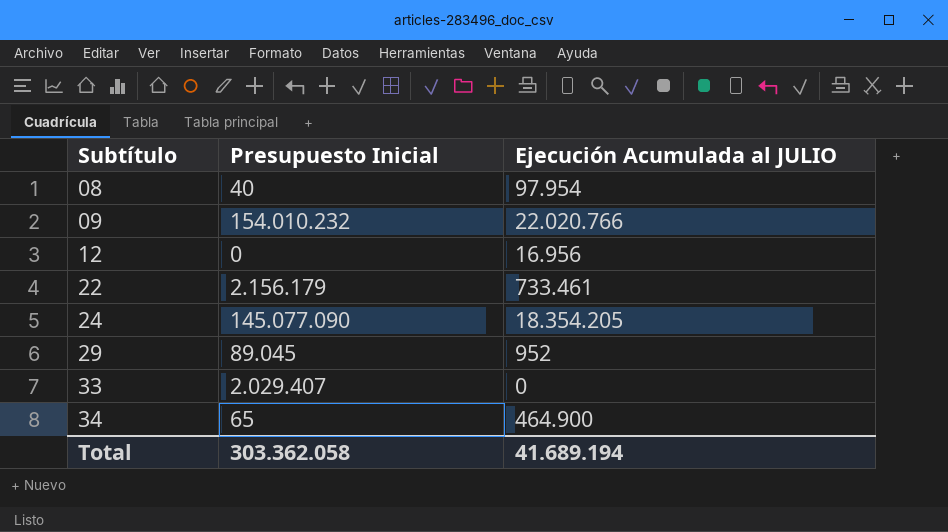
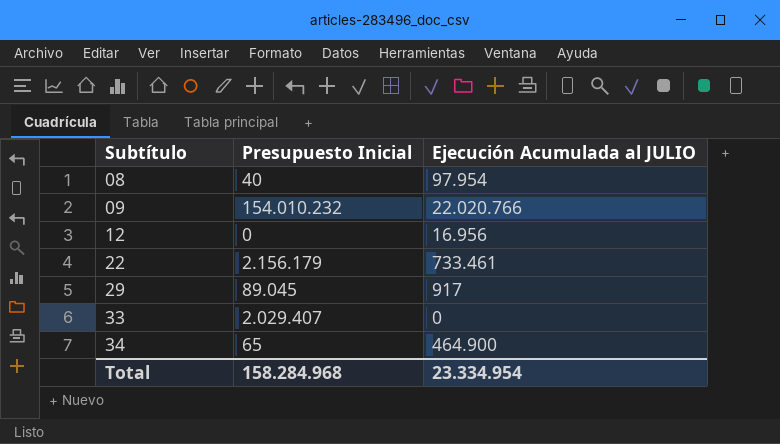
row 24: 145.077.090 | 18.354.205 -> none
29 | Ejecución Acumulada al JULIO: 952 -> 917
Total | Presupuesto Inicial: 303.362.058 -> 158.284.968
Total | Ejecución Acumulada al JULIO: 41.689.194 -> 23.334.954

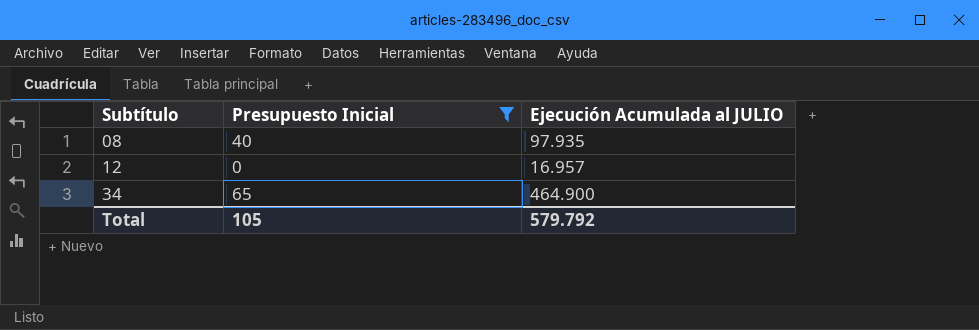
filter: none -> Presupuesto Inicial <= 65
08 | Ejecución Acumulada al JULIO: 97.954 -> 97.935
12 | Ejecución Acumulada al JULIO: 16.956 -> 16.957
Total | Presupuesto Inicial: 158.284.968 -> 105
Total | Ejecución Acumulada al JULIO: 23.334.954 -> 579.792

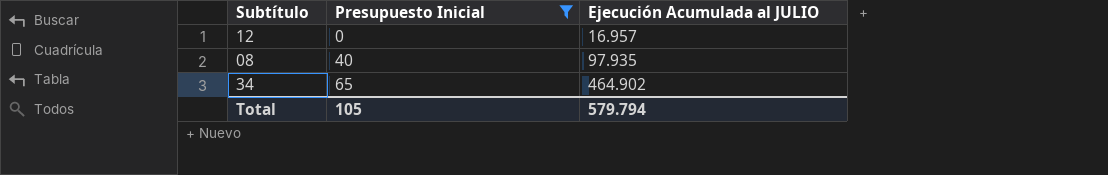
row order: Subtítulo ascending -> Presupuesto Inicial ascending
34 | Ejecución Acumulada al JULIO: 464.900 -> 464.902
Total | Ejecución Acumulada al JULIO: 579.792 -> 579.794

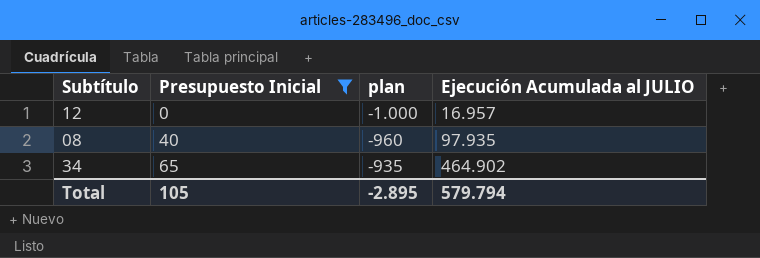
column plan | formula: none -> [Presupuesto Inicial] - 1000

